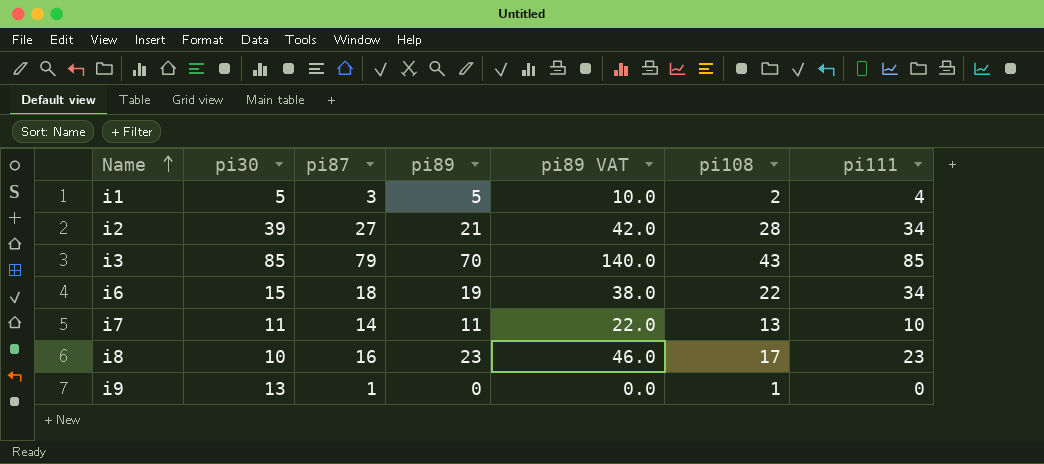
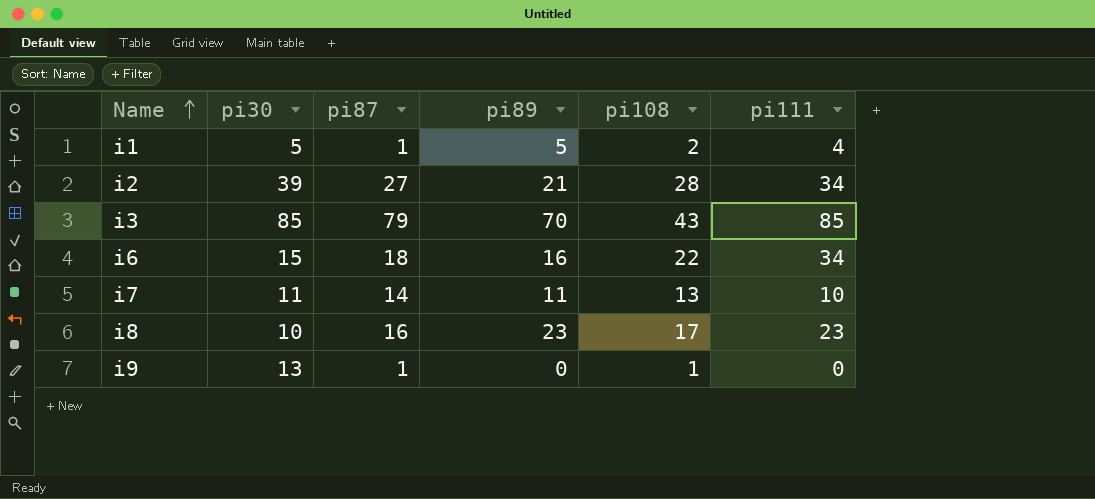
column pi89 VAT | formula: [pi89] * 2 -> none
i1 | pi87: 3 -> 1
i6 | pi89: 19 -> 16

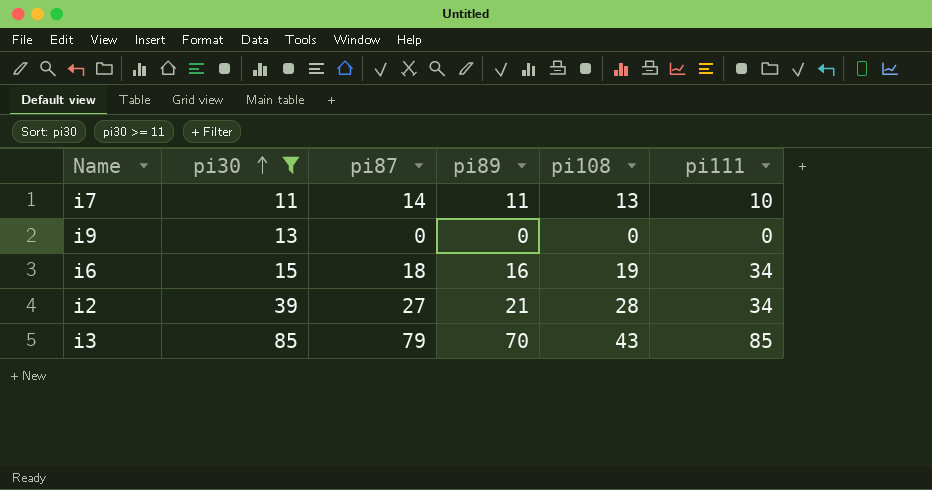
filter: none -> pi30 >= 11
row order: Name ascending -> pi30 ascending
i9 | pi87: 1 -> 0
i9 | pi108: 1 -> 0
i6 | pi108: 22 -> 19

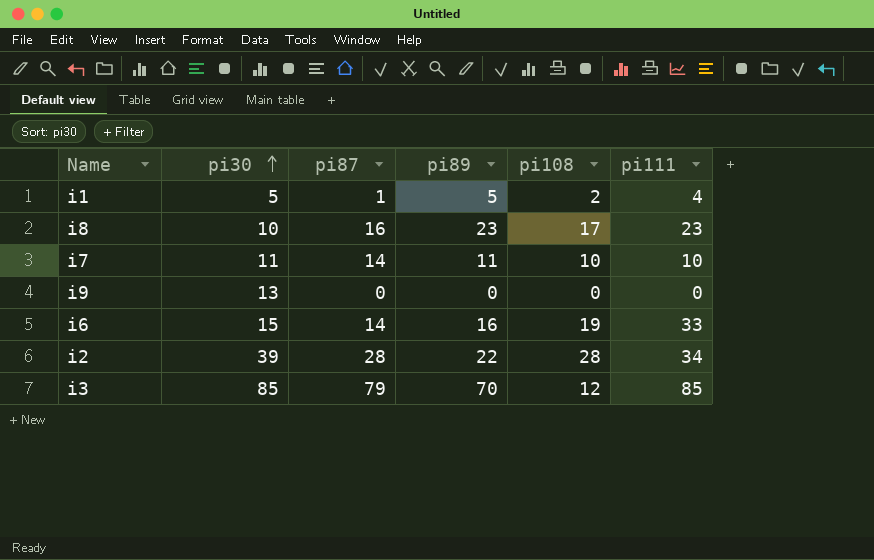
filter: pi30 >= 11 -> none
i7 | pi108: 13 -> 10
i6 | pi87: 18 -> 14
i6 | pi111: 34 -> 33
i2 | pi87: 27 -> 28
i2 | pi89: 21 -> 22
i3 | pi108: 43 -> 12

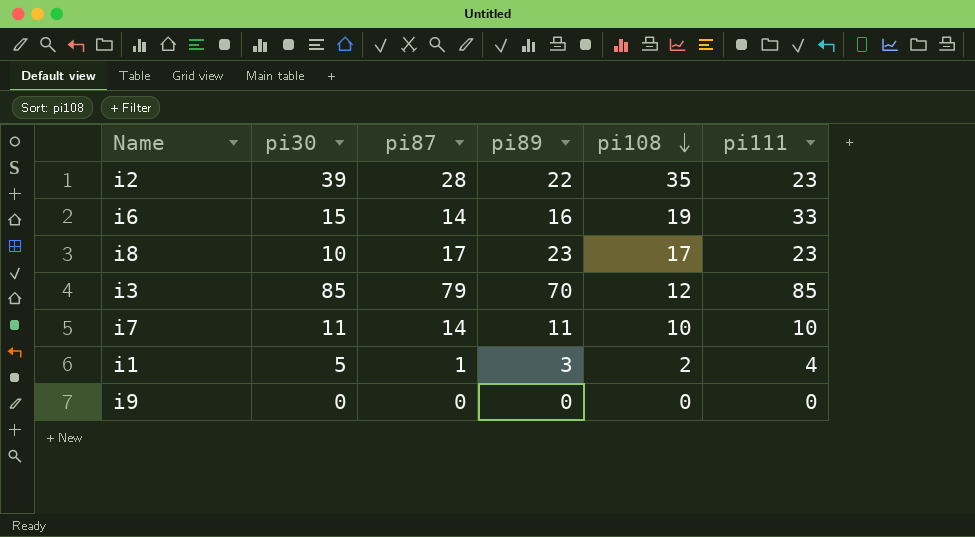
row order: pi30 ascending -> pi108 descending
i2 | pi108: 28 -> 35
i2 | pi111: 34 -> 23
i8 | pi87: 16 -> 17
i1 | pi89: 5 -> 3
i9 | pi30: 13 -> 0

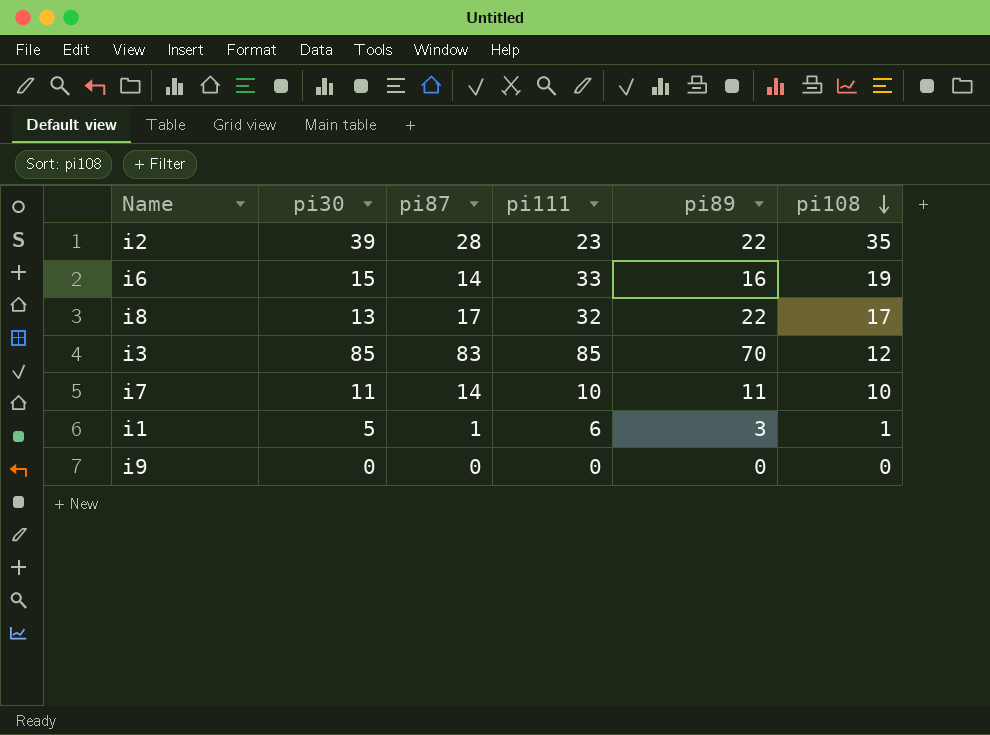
column pi111 | position: 6 -> 4
i8 | pi30: 10 -> 13
i8 | pi111: 23 -> 32
i8 | pi89: 23 -> 22
i3 | pi87: 79 -> 83
i1 | pi111: 4 -> 6
i1 | pi108: 2 -> 1

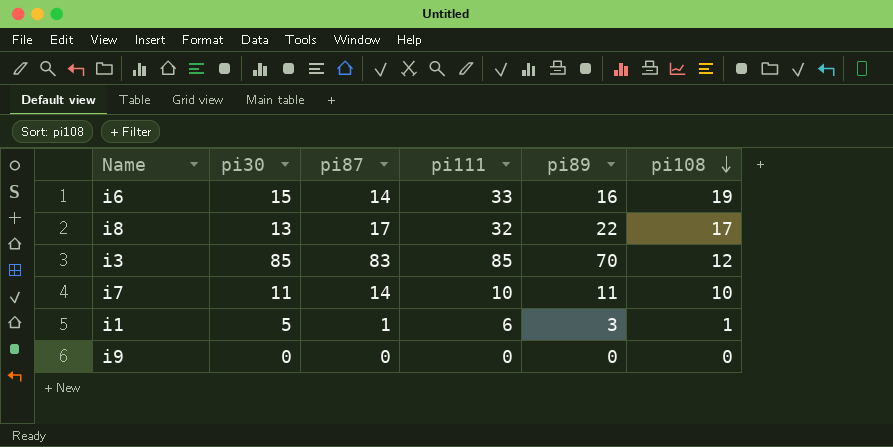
row i2: 39 | 28 | 23 | 22 | 35 -> none

